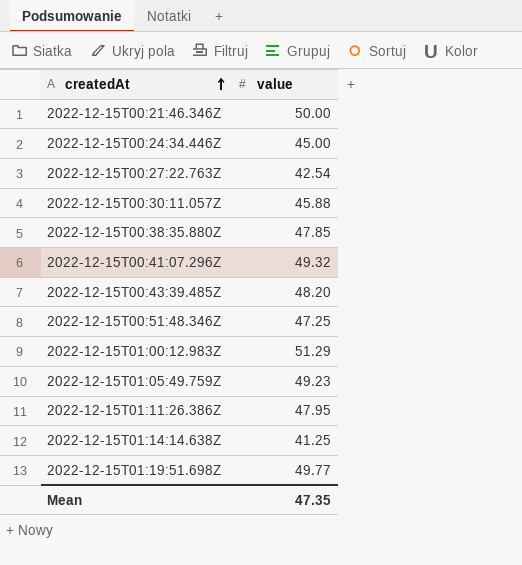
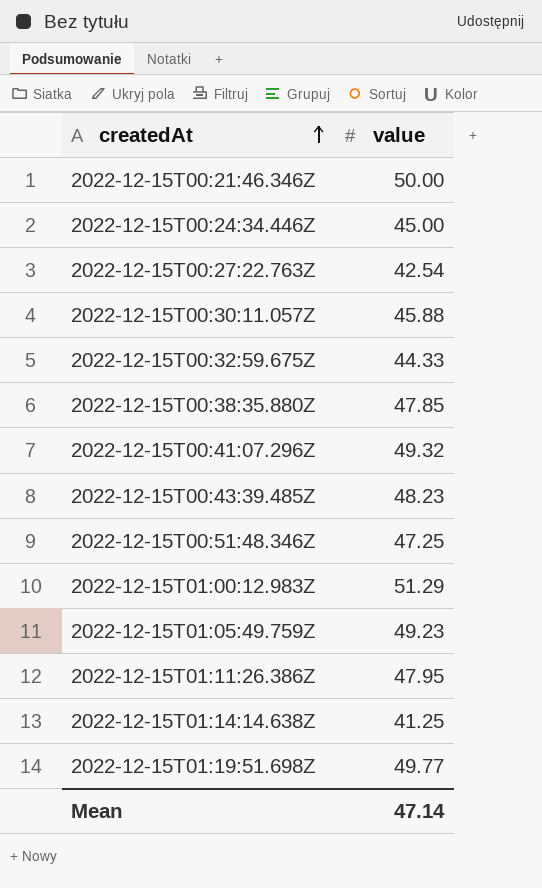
row 2022-12-15T00:32:59.675Z: none -> 44.33
2022-12-15T00:43:39.485Z | value: 48.20 -> 48.23
Mean | value: 47.35 -> 47.14

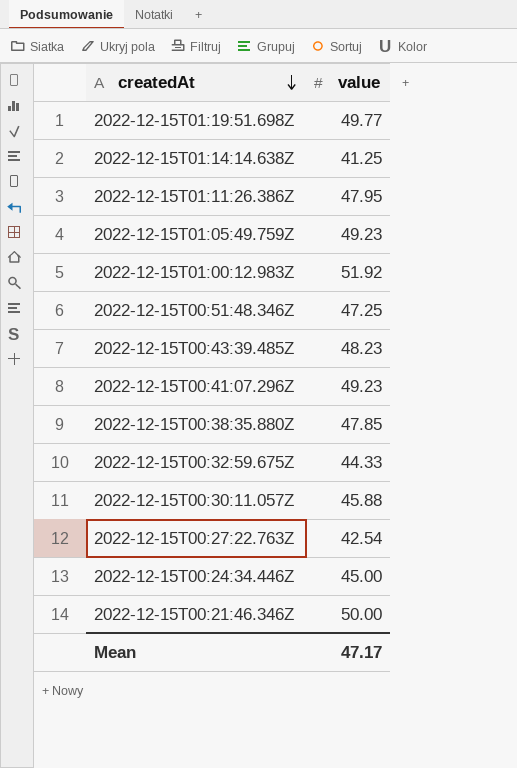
row order: createdAt ascending -> createdAt descending
2022-12-15T01:00:12.983Z | value: 51.29 -> 51.92
2022-12-15T00:41:07.296Z | value: 49.32 -> 49.23
Mean | value: 47.14 -> 47.17

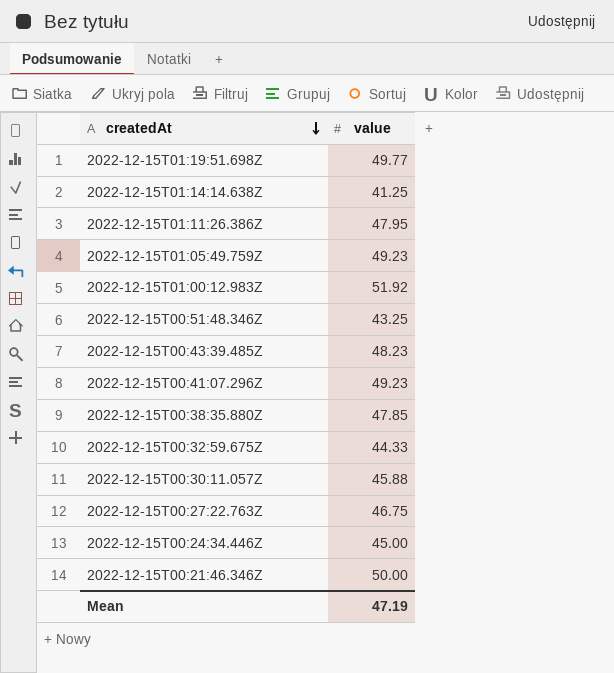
2022-12-15T00:51:48.346Z | value: 47.25 -> 43.25
2022-12-15T00:27:22.763Z | value: 42.54 -> 46.75
Mean | value: 47.17 -> 47.19

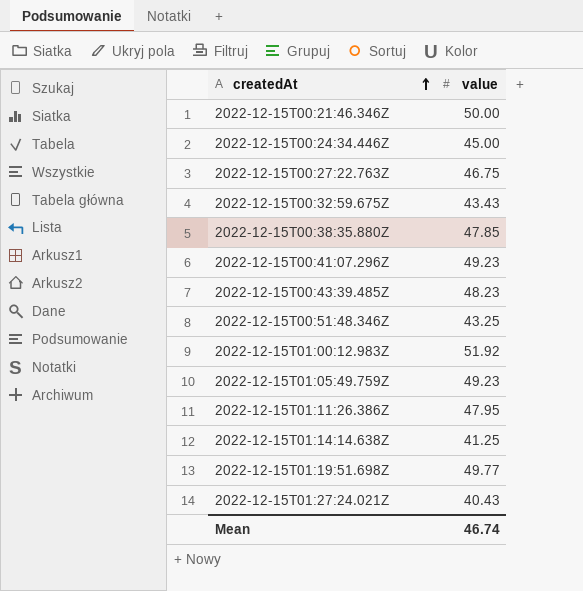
row order: createdAt descending -> createdAt ascending
row 2022-12-15T00:30:11.057Z: 45.88 -> none
2022-12-15T00:32:59.675Z | value: 44.33 -> 43.43
row 2022-12-15T01:27:24.021Z: none -> 40.43
Mean | value: 47.19 -> 46.74

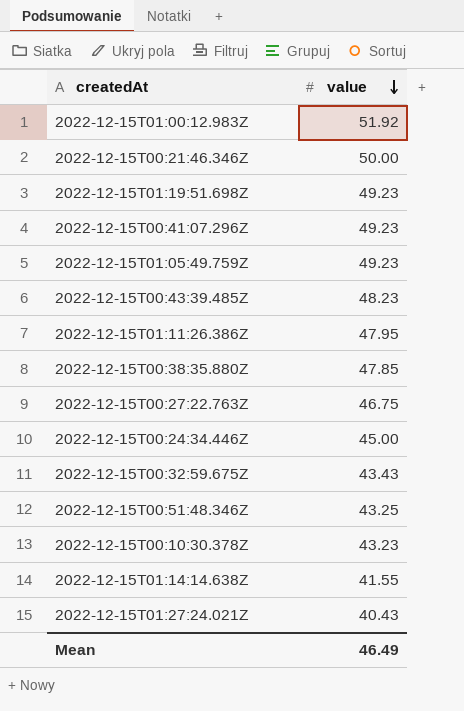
row order: createdAt ascending -> value descending
2022-12-15T01:19:51.698Z | value: 49.77 -> 49.23
row 2022-12-15T00:10:30.378Z: none -> 43.23
2022-12-15T01:14:14.638Z | value: 41.25 -> 41.55
Mean | value: 46.74 -> 46.49

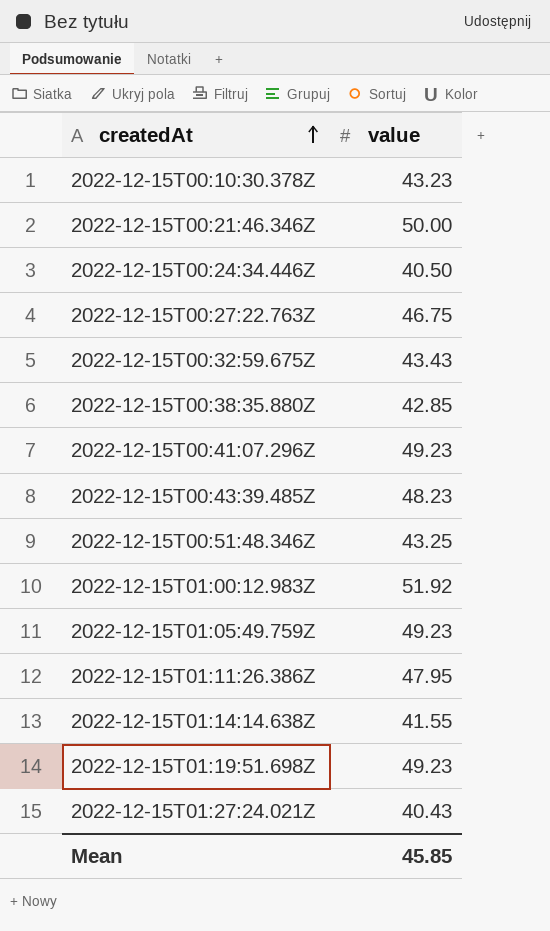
row order: value descending -> createdAt ascending
2022-12-15T00:24:34.446Z | value: 45.00 -> 40.50
2022-12-15T00:38:35.880Z | value: 47.85 -> 42.85
Mean | value: 46.49 -> 45.85

